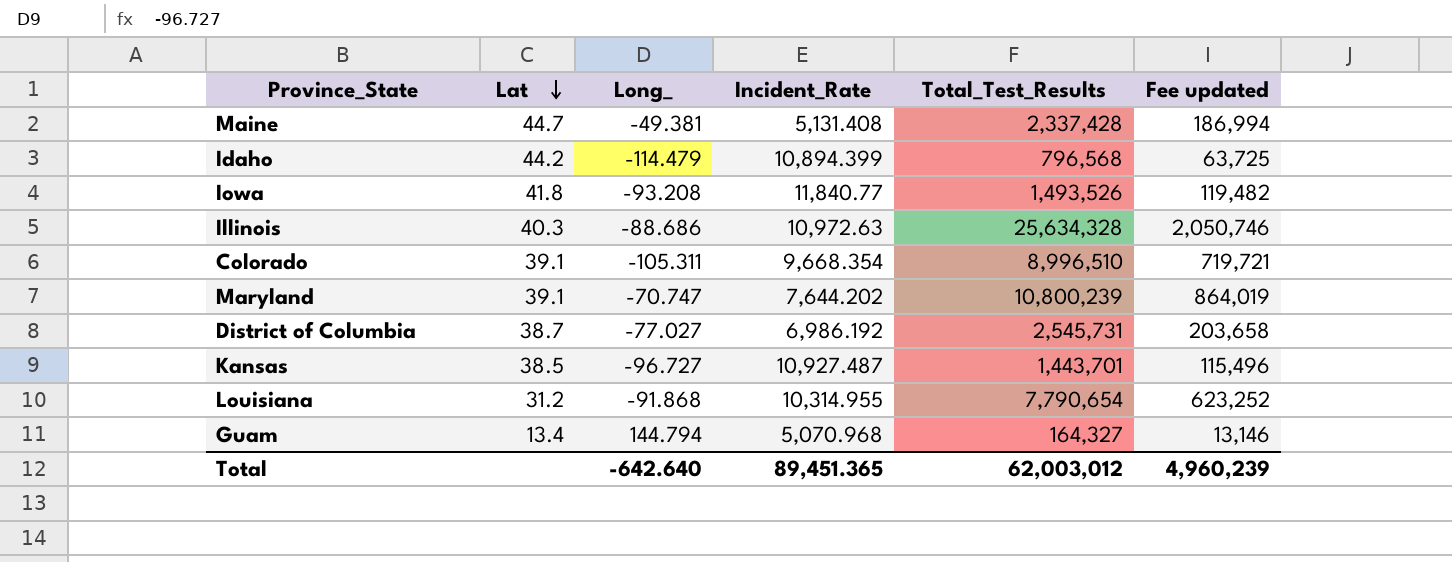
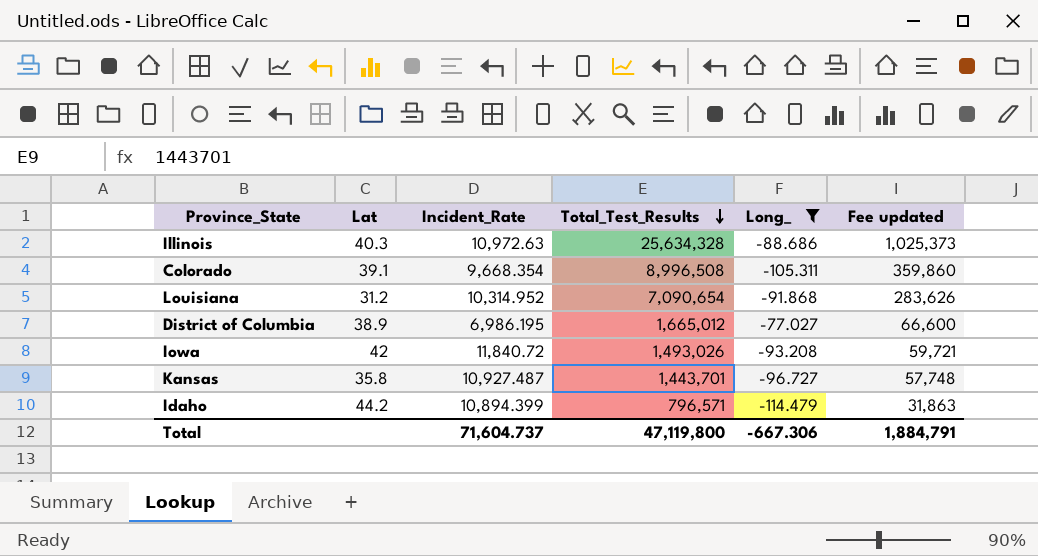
filter: none -> Long_ <= -77.027
row order: Lat descending -> Total_Test_Results descending
column Long_ | position: 3 -> 5
column Fee updated | formula: [Total_Test_Results] * 0.08 -> [Total_Test_Results] * 0.04
Colorado | Total_Test_Results: 8,996,510 -> 8,996,508
Louisiana | Incident_Rate: 10,314.955 -> 10,314.952
Louisiana | Total_Test_Results: 7,790,654 -> 7,090,654
District of Columbia | Lat: 38.7 -> 38.9
District of Columbia | Incident_Rate: 6,986.192 -> 6,986.195
District of Columbia | Total_Test_Results: 2,545,731 -> 1,665,012
Iowa | Lat: 41.8 -> 42
Iowa | Incident_Rate: 11,840.77 -> 11,840.72
Iowa | Total_Test_Results: 1,493,526 -> 1,493,026
Kansas | Lat: 38.5 -> 35.8
Idaho | Total_Test_Results: 796,568 -> 796,571
Total | Incident_Rate: 89,451.365 -> 71,604.737
Total | Total_Test_Results: 62,003,012 -> 47,119,800
Total | Long_: -642.640 -> -667.306
Total | Fee updated: 4,960,239 -> 1,884,791

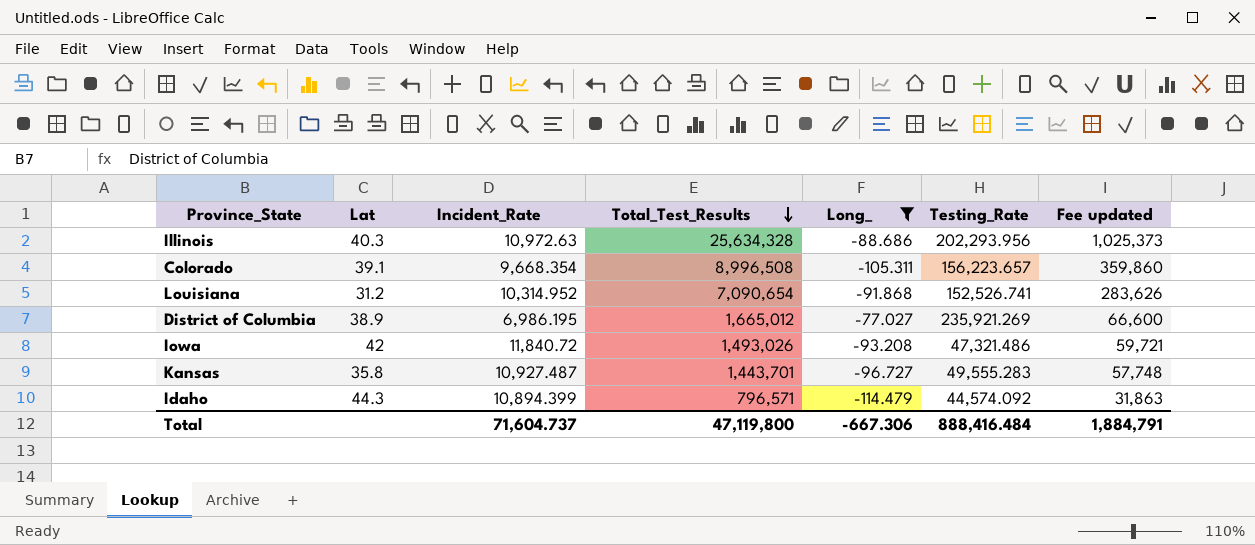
column Testing_Rate | position: none -> 6
Idaho | Lat: 44.2 -> 44.3

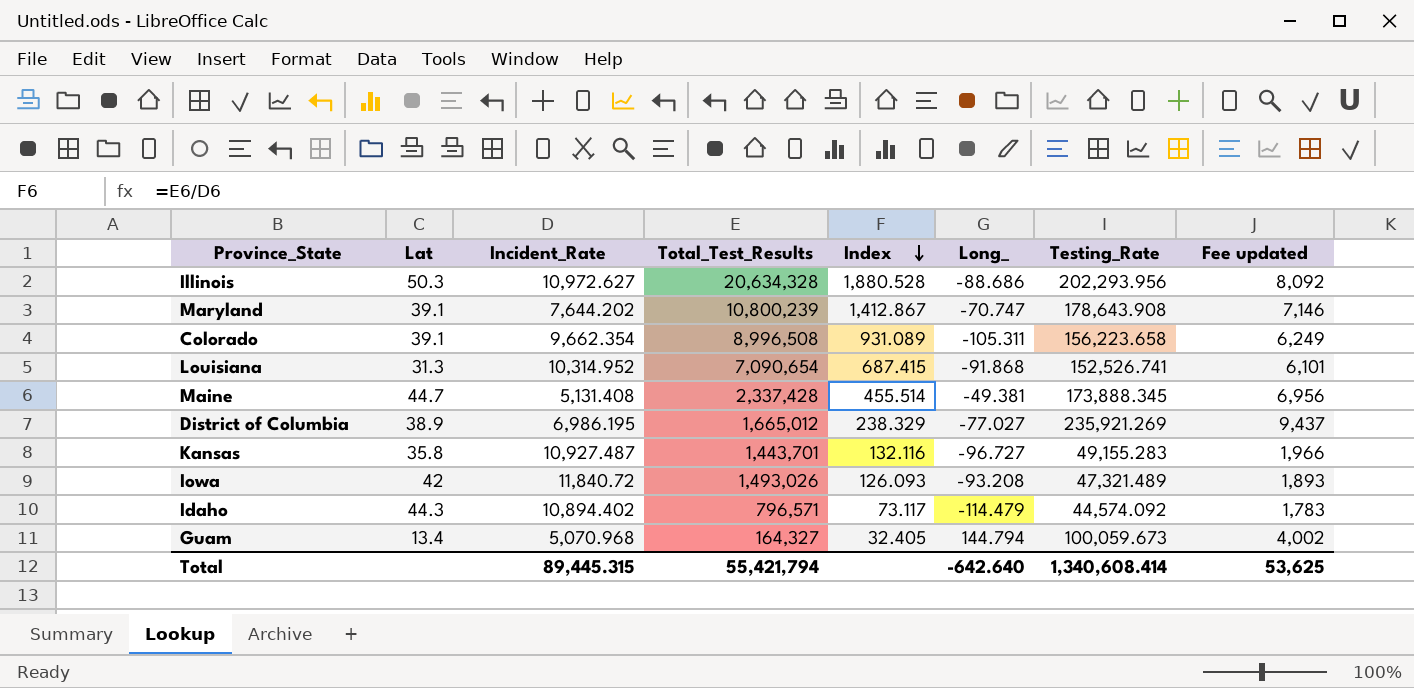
filter: Long_ <= -77.027 -> none
row order: Total_Test_Results descending -> Index descending
column Index | formula: none -> [Total_Test_Results] / [Incident_Rate]
column Fee updated | formula: [Total_Test_Results] * 0.04 -> [Testing_Rate] * 0.04
Illinois | Lat: 40.3 -> 50.3
Illinois | Incident_Rate: 10,972.63 -> 10,972.627
Illinois | Total_Test_Results: 25,634,328 -> 20,634,328
Colorado | Incident_Rate: 9,668.354 -> 9,662.354
Colorado | Testing_Rate: 156,223.657 -> 156,223.658
Louisiana | Lat: 31.2 -> 31.3
Kansas | Testing_Rate: 49,555.283 -> 49,155.283
Iowa | Testing_Rate: 47,321.486 -> 47,321.489
Idaho | Incident_Rate: 10,894.399 -> 10,894.402
Total | Incident_Rate: 71,604.737 -> 89,445.315
Total | Total_Test_Results: 47,119,800 -> 55,421,794
Total | Long_: -667.306 -> -642.640
Total | Testing_Rate: 888,416.484 -> 1,340,608.414
Total | Fee updated: 1,884,791 -> 53,625

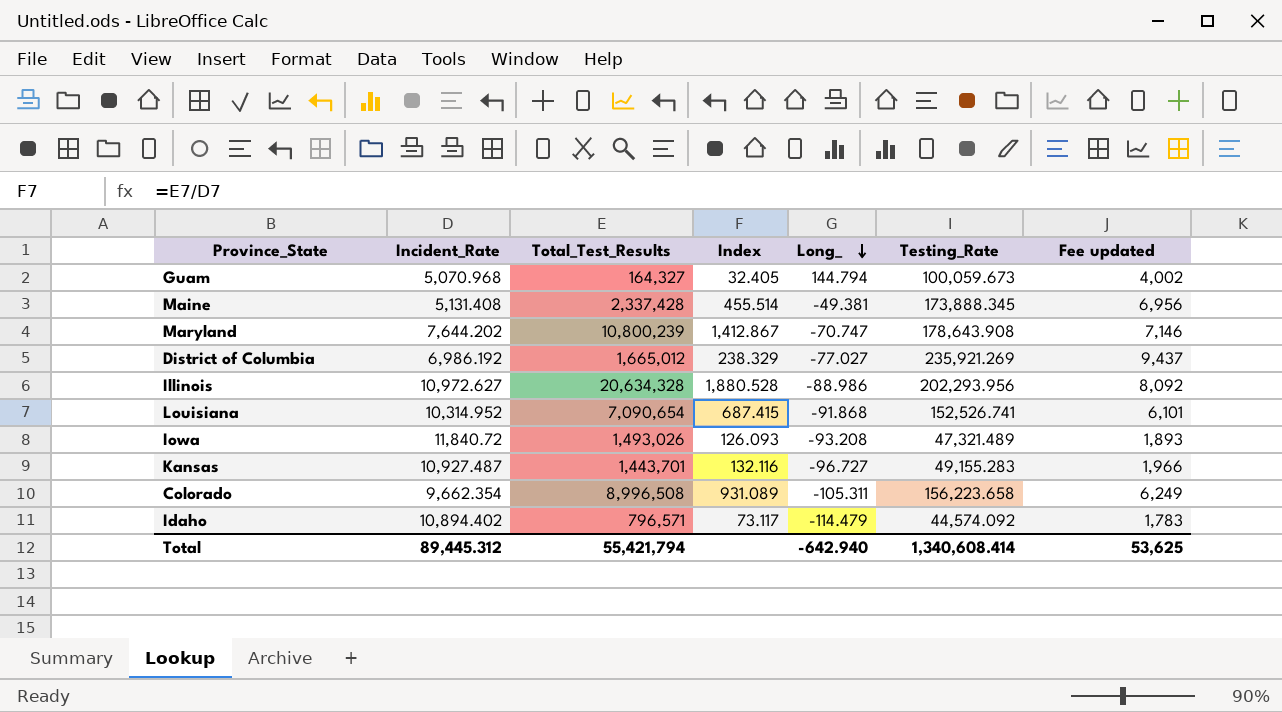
row order: Index descending -> Long_ descending
column Lat | position: 2 -> none
District of Columbia | Incident_Rate: 6,986.195 -> 6,986.192
Illinois | Long_: -88.686 -> -88.986
Total | Incident_Rate: 89,445.315 -> 89,445.312
Total | Long_: -642.640 -> -642.940

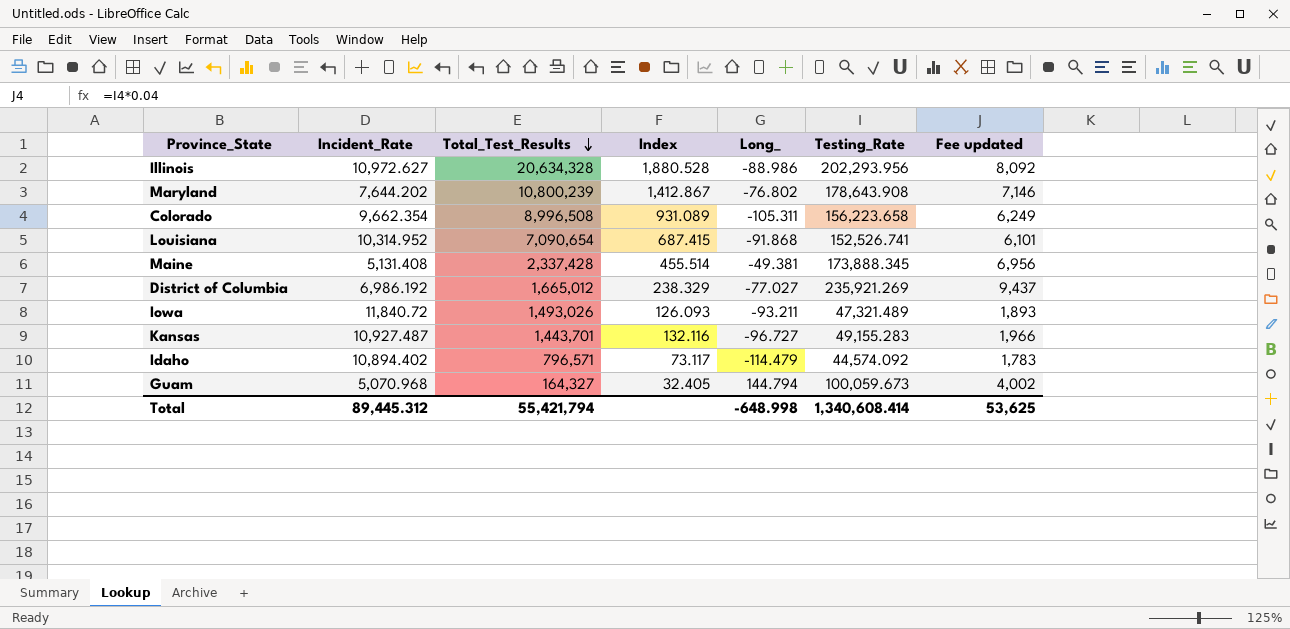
row order: Long_ descending -> Total_Test_Results descending
Maryland | Long_: -70.747 -> -76.802
Iowa | Long_: -93.208 -> -93.211
Total | Long_: -642.940 -> -648.998

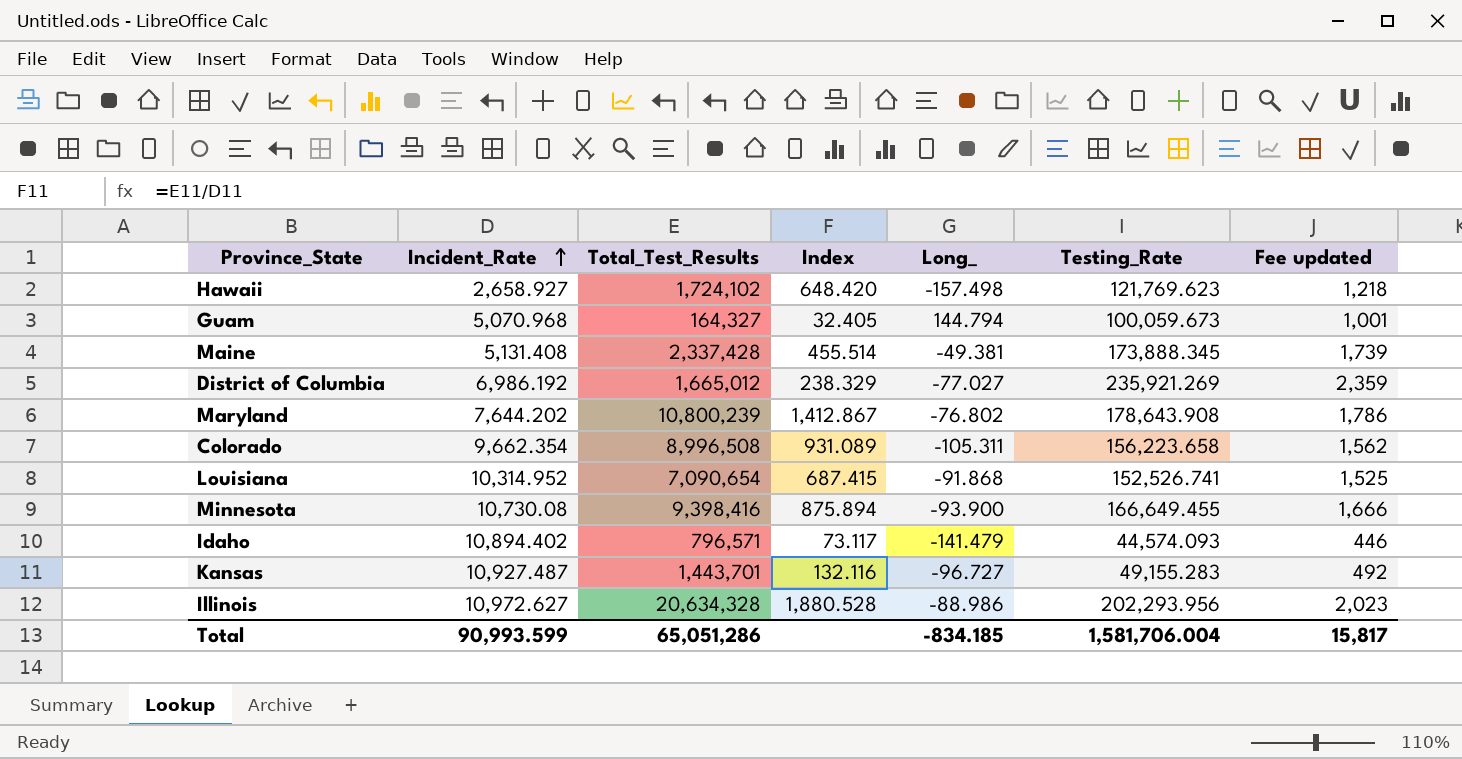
row order: Total_Test_Results descending -> Incident_Rate ascending
column Fee updated | formula: [Testing_Rate] * 0.04 -> [Testing_Rate] * 0.01
row Iowa: 11,840.72 | 1,493,026 | 126.093 | -93.211 | 47,321.489 | 1,893 -> none
row Hawaii: none -> 2,658.927 | 1,724,102 | 648.420 | -157.498 | 121,769.623 | 1,218
row Minnesota: none -> 10,730.08 | 9,398,416 | 875.894 | -93.900 | 166,649.455 | 1,666
Idaho | Long_: -114.479 -> -141.479
Idaho | Testing_Rate: 44,574.092 -> 44,574.093
Total | Incident_Rate: 89,445.312 -> 90,993.599
Total | Total_Test_Results: 55,421,794 -> 65,051,286
Total | Long_: -648.998 -> -834.185
Total | Testing_Rate: 1,340,608.414 -> 1,581,706.004
Total | Fee updated: 53,625 -> 15,817

